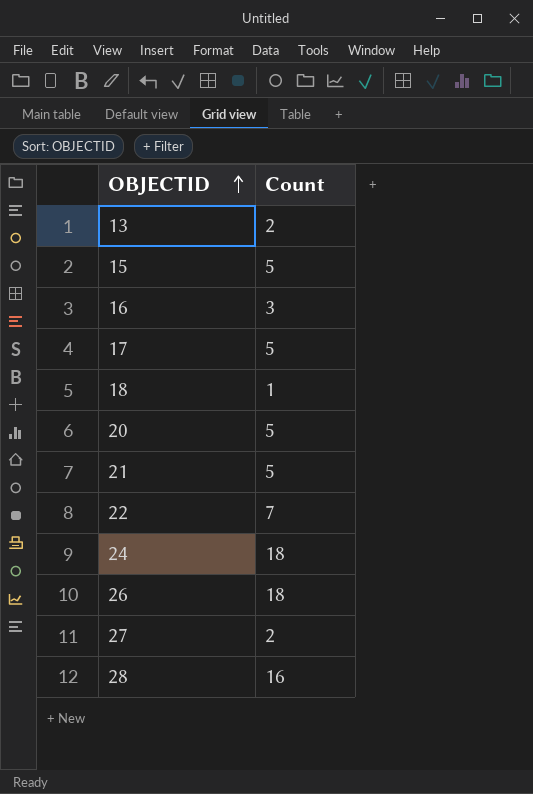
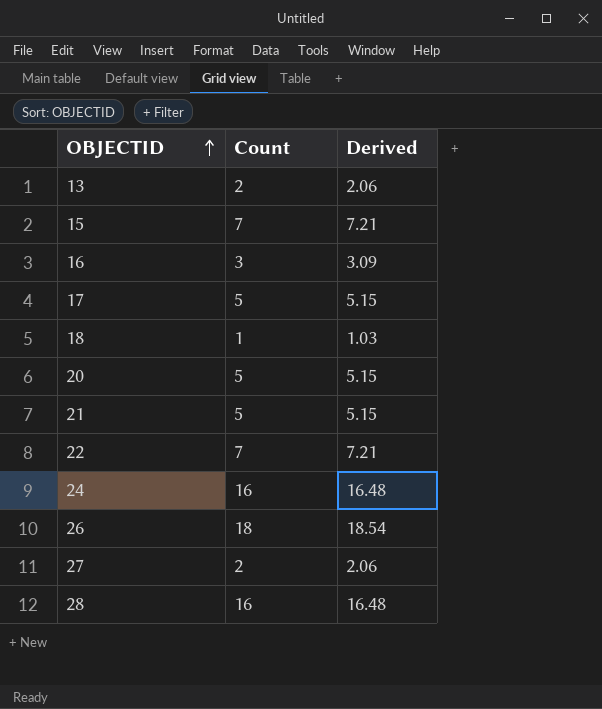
column Derived | formula: none -> [Count] * 1.03
15 | Count: 5 -> 7
24 | Count: 18 -> 16

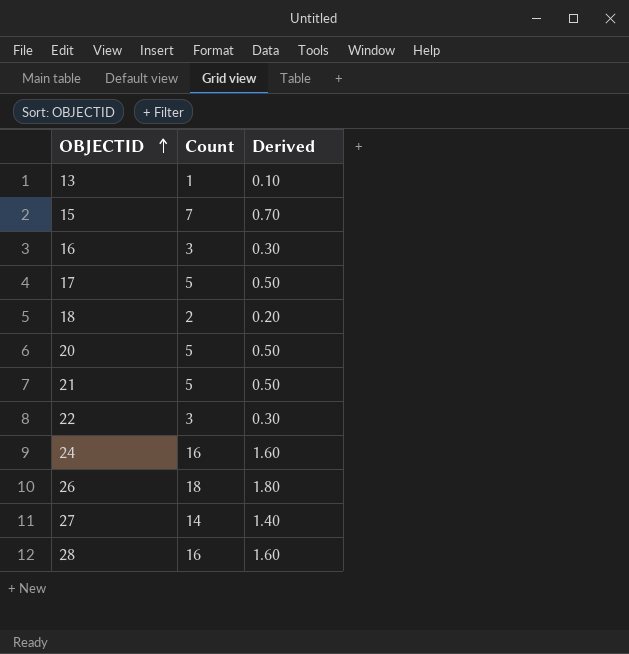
column Derived | formula: [Count] * 1.03 -> [Count] * 0.1
13 | Count: 2 -> 1
18 | Count: 1 -> 2
22 | Count: 7 -> 3
27 | Count: 2 -> 14

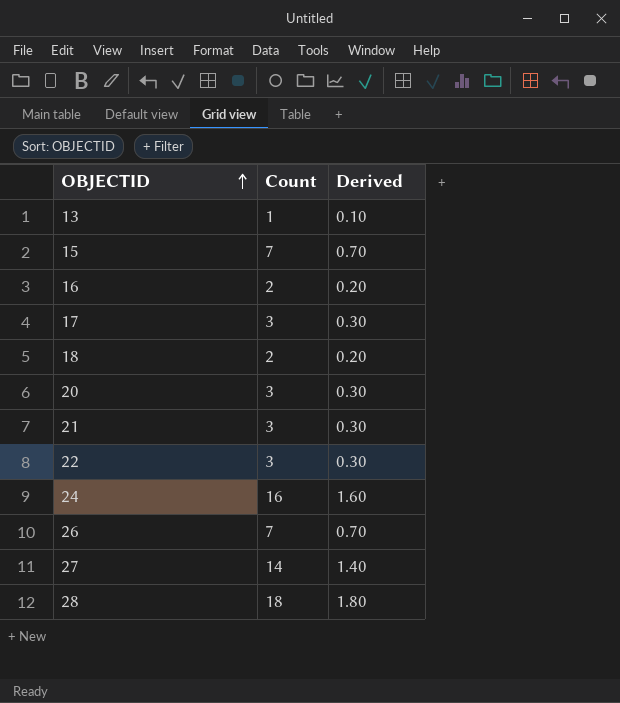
16 | Count: 3 -> 2
16 | Derived: 0.30 -> 0.20
17 | Count: 5 -> 3
17 | Derived: 0.50 -> 0.30
20 | Count: 5 -> 3
20 | Derived: 0.50 -> 0.30
21 | Count: 5 -> 3
21 | Derived: 0.50 -> 0.30
26 | Count: 18 -> 7
26 | Derived: 1.80 -> 0.70
28 | Count: 16 -> 18
28 | Derived: 1.60 -> 1.80

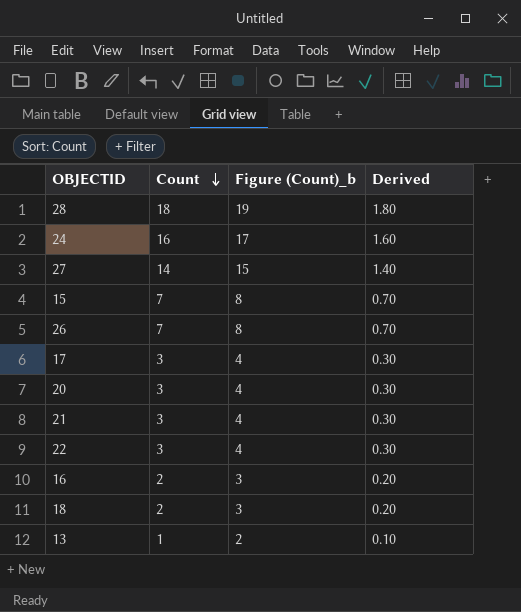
row order: OBJECTID ascending -> Count descending
column Figure (Count)_b | formula: none -> [Count] + 1

